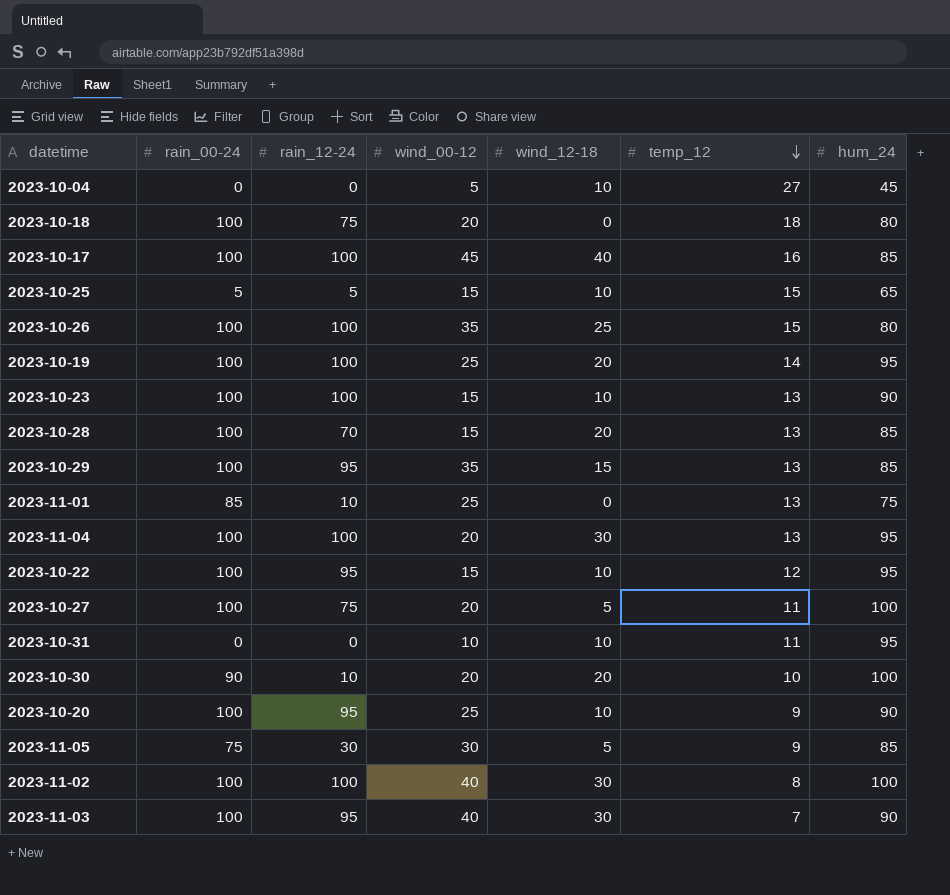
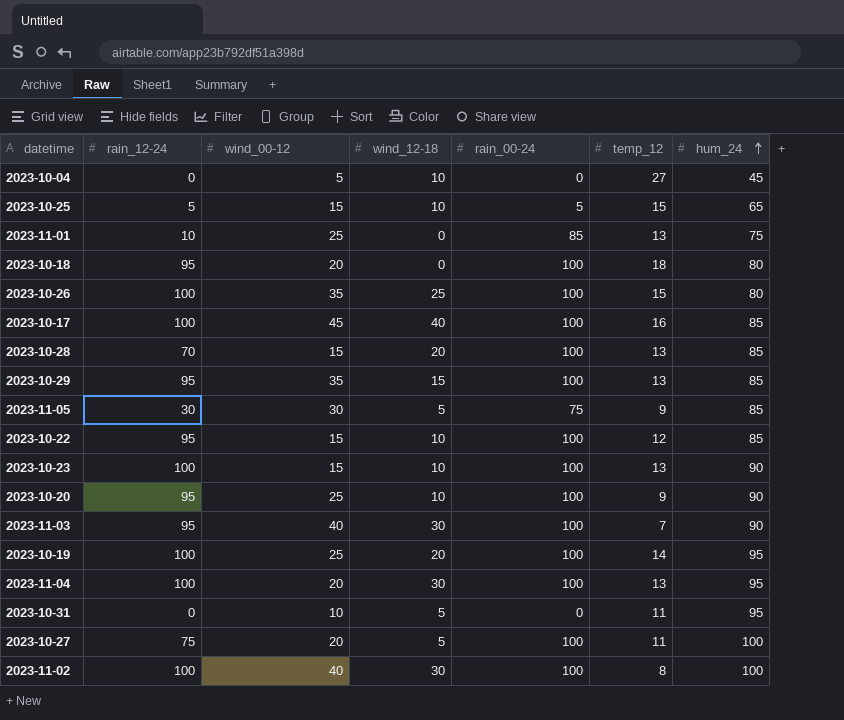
row order: temp_12 descending -> hum_24 ascending
column rain_00-24 | position: 2 -> 5
row 2023-10-30: 90 | 10 | 20 | 20 | 10 | 100 -> none
2023-10-18 | rain_12-24: 75 -> 95
2023-10-22 | hum_24: 95 -> 85
2023-10-31 | wind_12-18: 10 -> 5

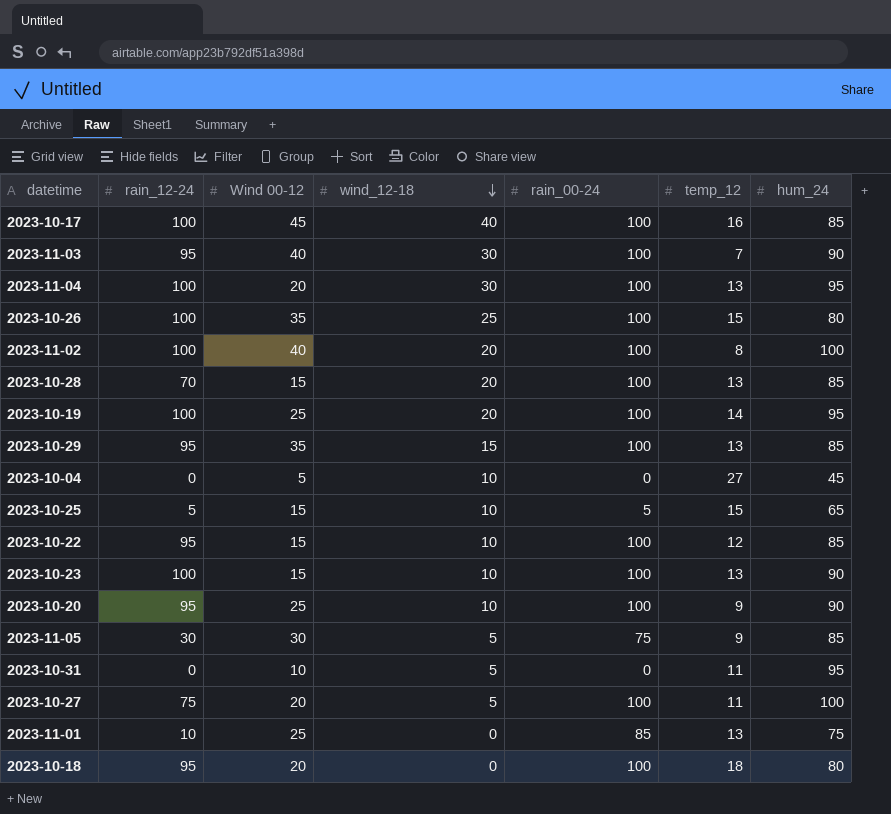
row order: hum_24 ascending -> wind_12-18 descending
column name: wind_00-12 -> Wind 00-12
2023-11-02 | wind_12-18: 30 -> 20

